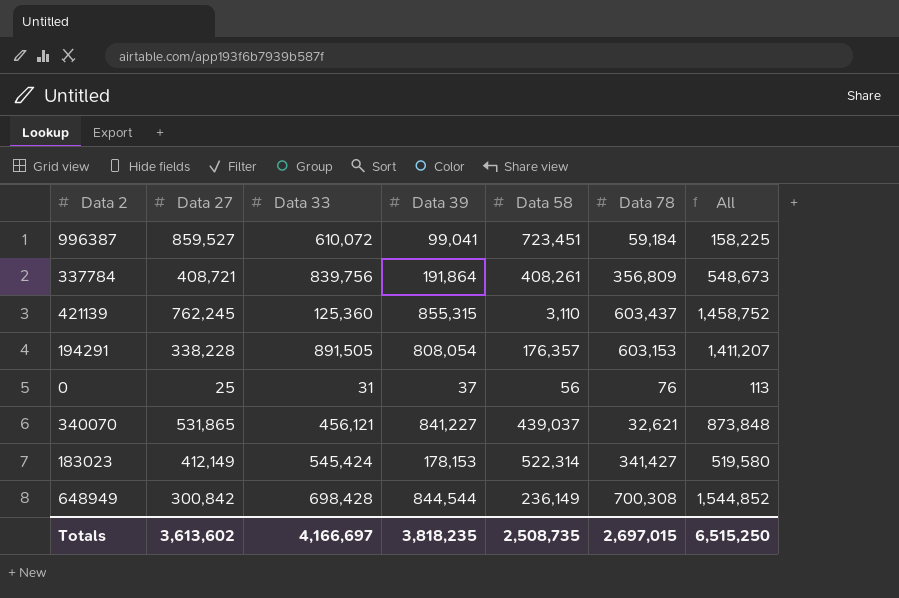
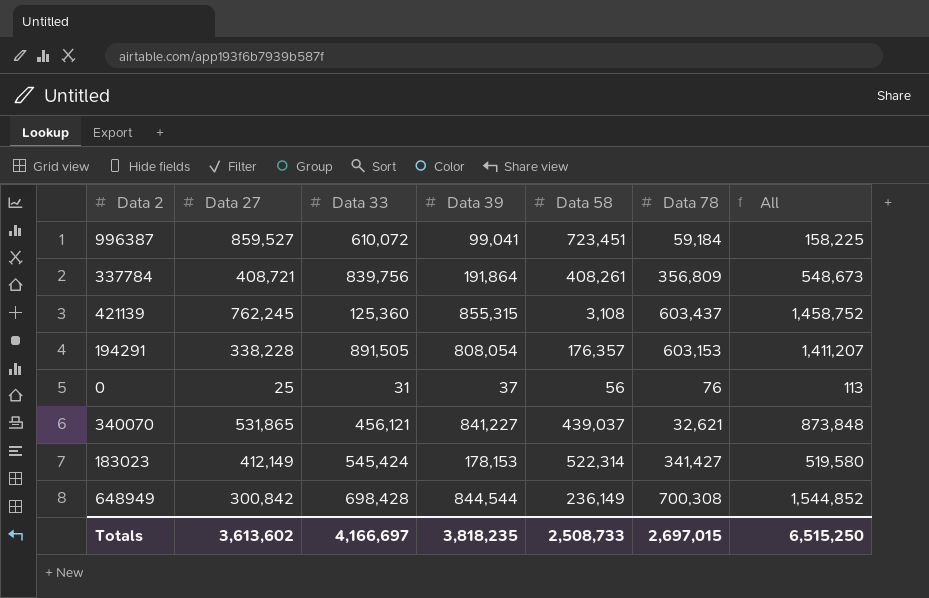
421139 | Data 58: 3,110 -> 3,108
Totals | Data 58: 2,508,735 -> 2,508,733

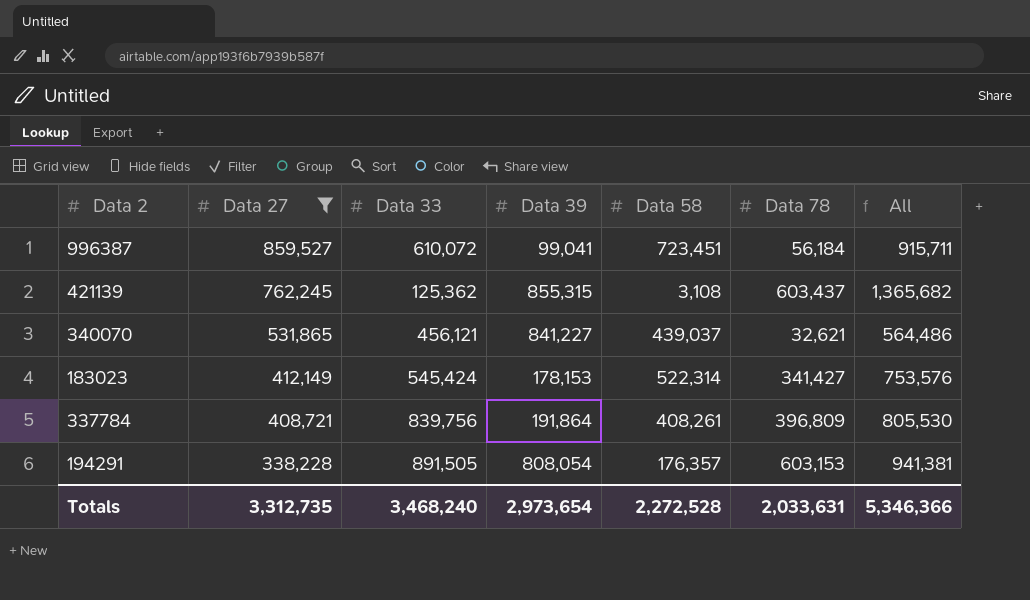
filter: none -> Data 27 >= 338,228
row order: none -> Data 27 descending
column All | formula: [Data 39] + [Data 78] -> [Data 27] + [Data 78]
996387 | Data 78: 59,184 -> 56,184
421139 | Data 33: 125,360 -> 125,362
337784 | Data 78: 356,809 -> 396,809
Totals | Data 27: 3,613,602 -> 3,312,735
Totals | Data 33: 4,166,697 -> 3,468,240
Totals | Data 39: 3,818,235 -> 2,973,654
Totals | Data 58: 2,508,733 -> 2,272,528
Totals | Data 78: 2,697,015 -> 2,033,631
Totals | All: 6,515,250 -> 5,346,366

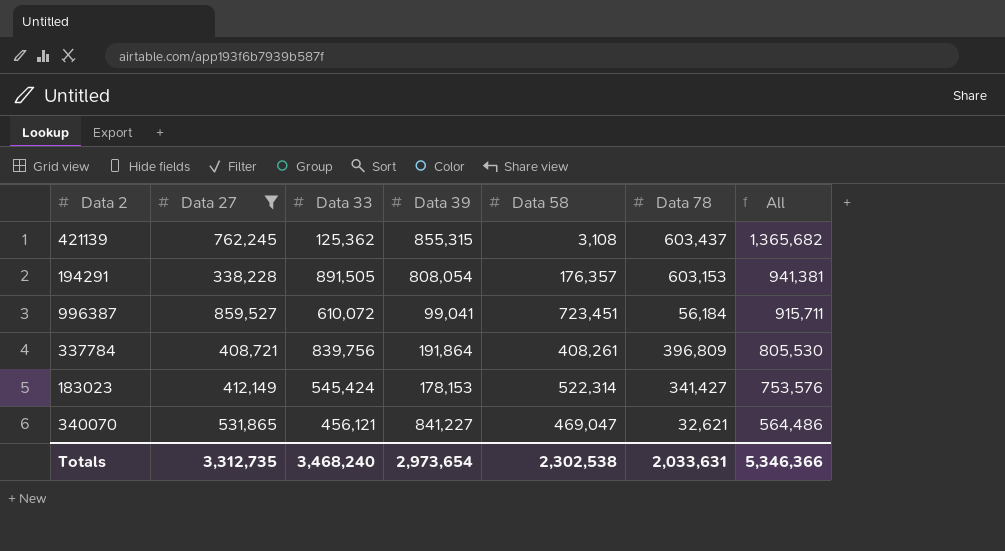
row order: Data 27 descending -> All descending
340070 | Data 58: 439,037 -> 469,047
Totals | Data 58: 2,272,528 -> 2,302,538

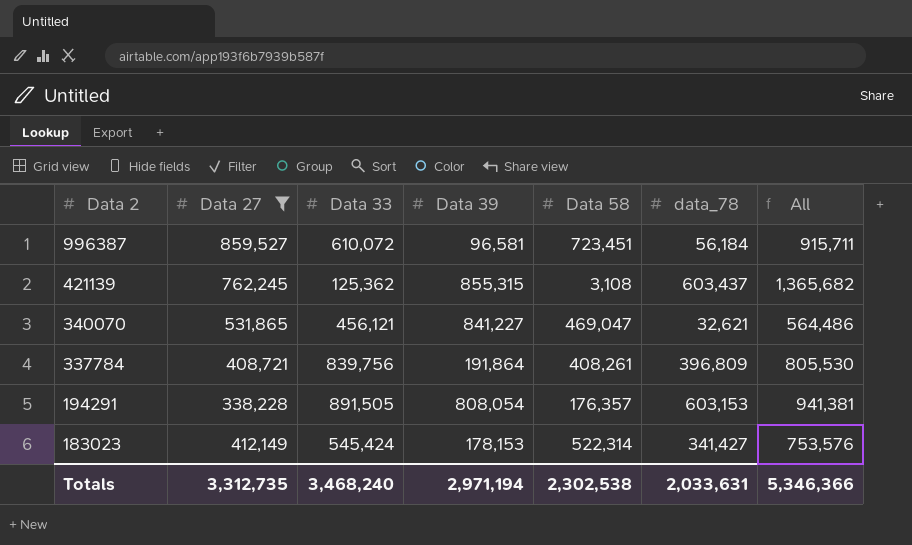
row order: All descending -> Data 2 descending
column name: Data 78 -> data_78
996387 | Data 39: 99,041 -> 96,581
Totals | Data 39: 2,973,654 -> 2,971,194

